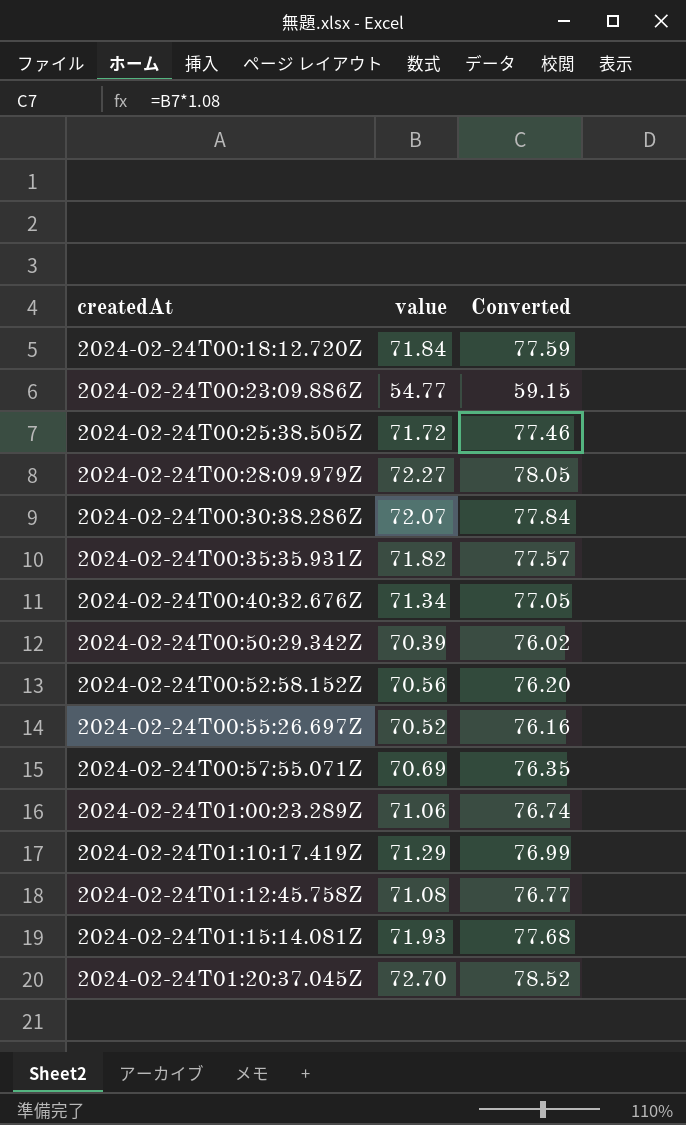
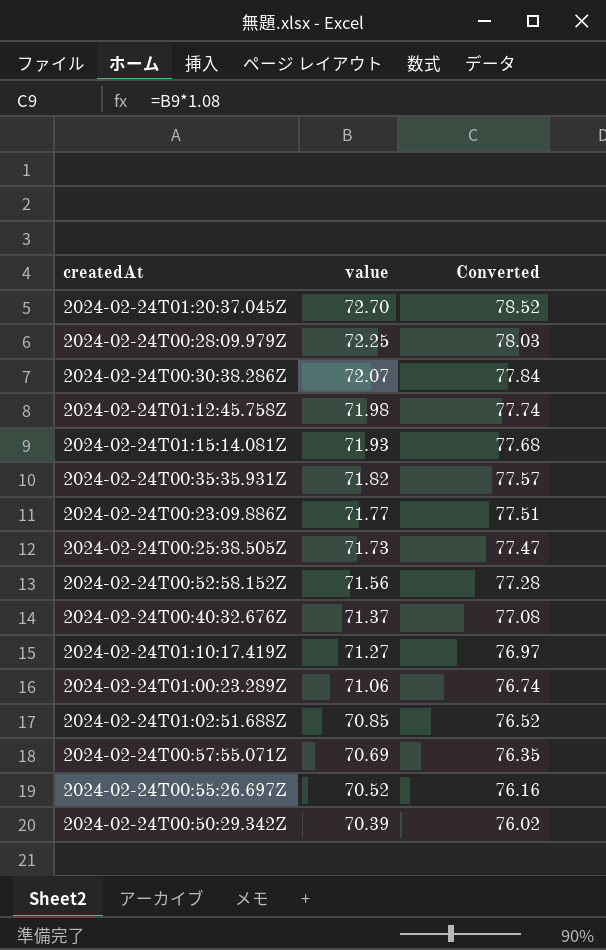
row order: createdAt ascending -> value descending
row 2024-02-24T00:18:12.720Z: 71.84 | 77.59 -> none
2024-02-24T00:28:09.979Z | value: 72.27 -> 72.25
2024-02-24T00:28:09.979Z | Converted: 78.05 -> 78.03
2024-02-24T01:12:45.758Z | value: 71.08 -> 71.98
2024-02-24T01:12:45.758Z | Converted: 76.77 -> 77.74
2024-02-24T00:23:09.886Z | value: 54.77 -> 71.77
2024-02-24T00:23:09.886Z | Converted: 59.15 -> 77.51
2024-02-24T00:25:38.505Z | value: 71.72 -> 71.73
2024-02-24T00:25:38.505Z | Converted: 77.46 -> 77.47
2024-02-24T00:52:58.152Z | value: 70.56 -> 71.56
2024-02-24T00:52:58.152Z | Converted: 76.20 -> 77.28
2024-02-24T00:40:32.676Z | value: 71.34 -> 71.37
2024-02-24T00:40:32.676Z | Converted: 77.05 -> 77.08
2024-02-24T01:10:17.419Z | value: 71.29 -> 71.27
2024-02-24T01:10:17.419Z | Converted: 76.99 -> 76.97
row 2024-02-24T01:02:51.688Z: none -> 70.85 | 76.52

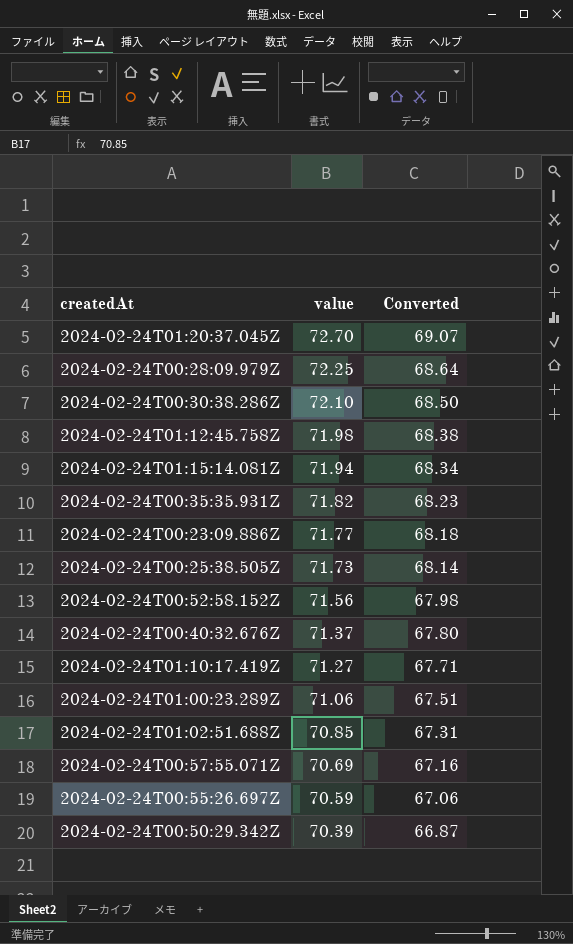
column Converted | formula: [value] * 1.08 -> [value] * 0.95
2024-02-24T00:30:38.286Z | value: 72.07 -> 72.10
2024-02-24T01:15:14.081Z | value: 71.93 -> 71.94
2024-02-24T00:55:26.697Z | value: 70.52 -> 70.59

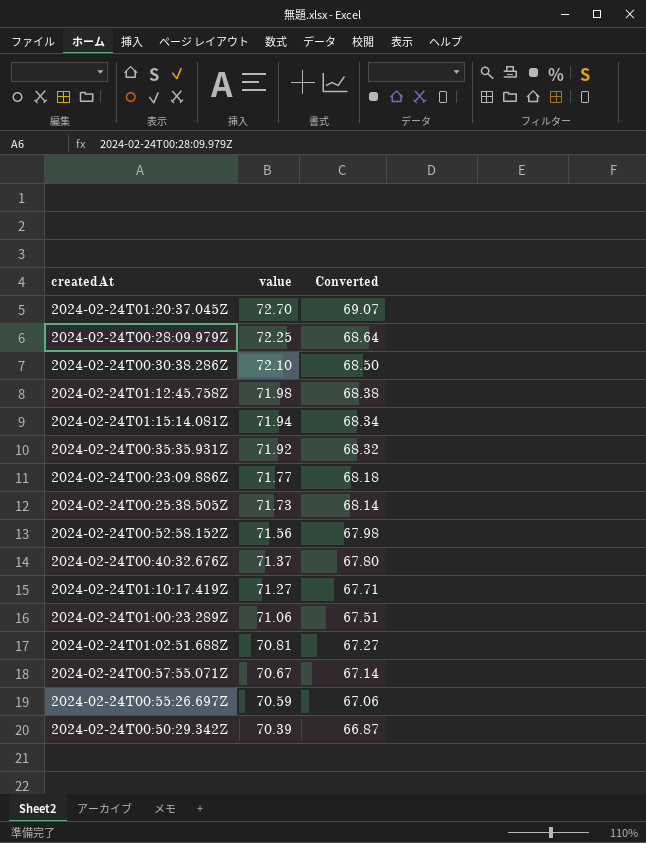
2024-02-24T00:35:35.931Z | value: 71.82 -> 71.92
2024-02-24T00:35:35.931Z | Converted: 68.23 -> 68.32
2024-02-24T01:02:51.688Z | value: 70.85 -> 70.81
2024-02-24T01:02:51.688Z | Converted: 67.31 -> 67.27
2024-02-24T00:57:55.071Z | value: 70.69 -> 70.67
2024-02-24T00:57:55.071Z | Converted: 67.16 -> 67.14

